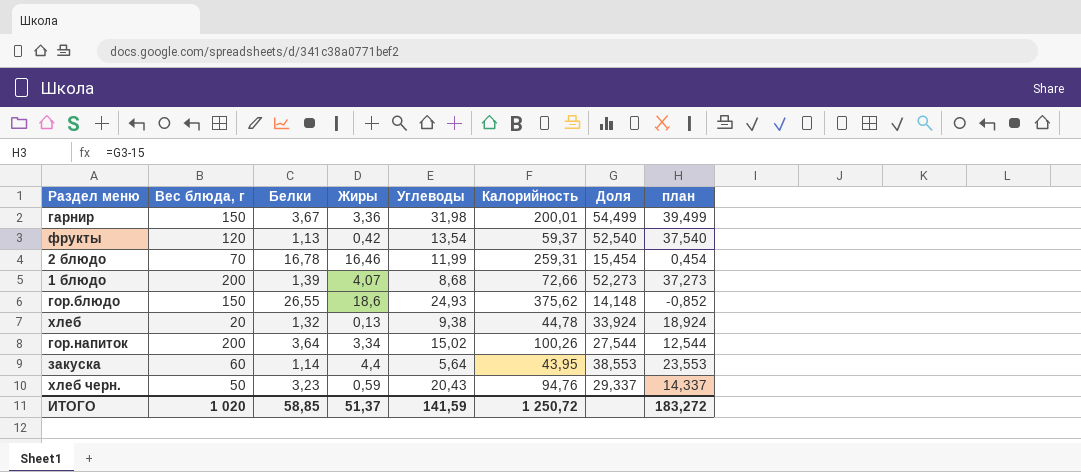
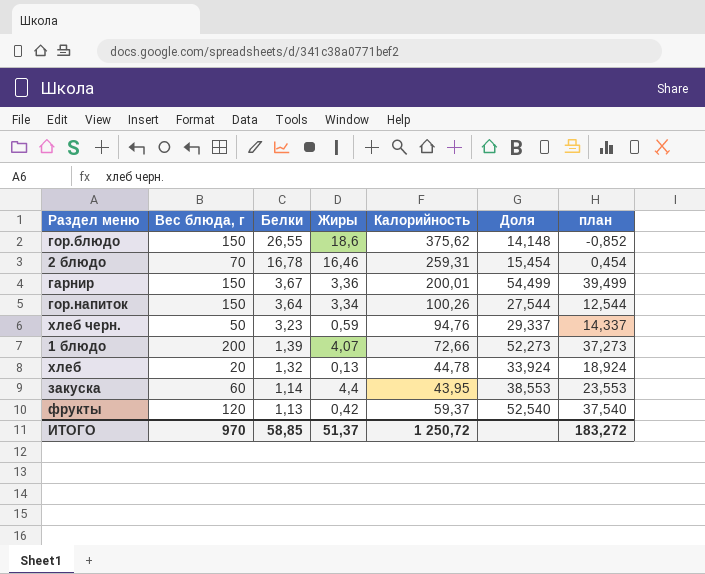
row order: none -> Белки descending
column Углеводы | position: 5 -> none
гор.напиток | Вес блюда, г: 200 -> 150
ИТОГО | Вес блюда, г: 1 020 -> 970

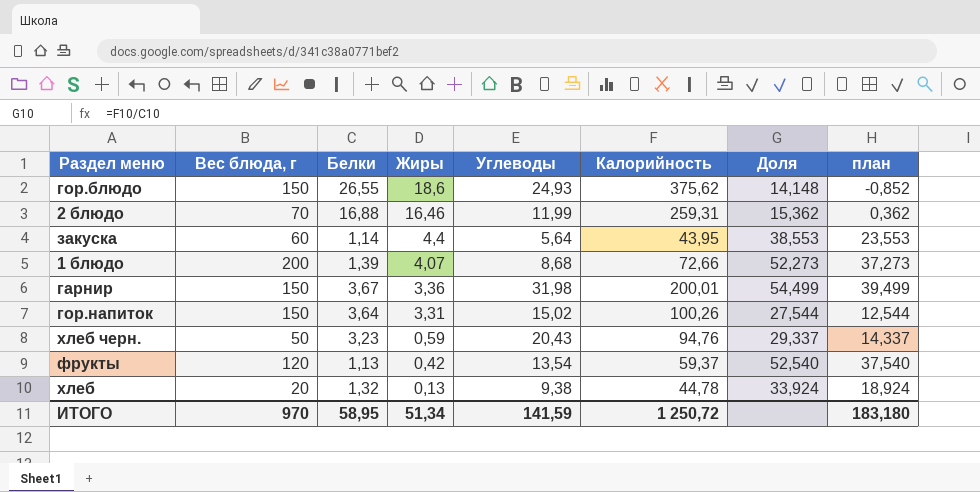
row order: Белки descending -> Жиры descending
column Углеводы | position: none -> 5
2 блюдо | Белки: 16,78 -> 16,88
2 блюдо | Доля: 15,454 -> 15,362
2 блюдо | план: 0,454 -> 0,362
гор.напиток | Жиры: 3,34 -> 3,31
ИТОГО | Белки: 58,85 -> 58,95
ИТОГО | Жиры: 51,37 -> 51,34
ИТОГО | план: 183,272 -> 183,180

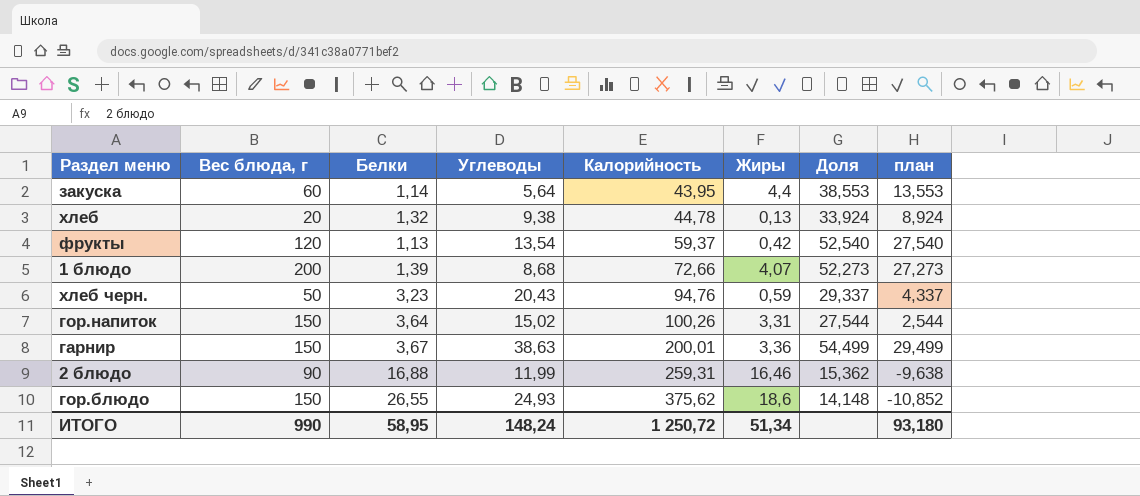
row order: Жиры descending -> Калорийность ascending
column Жиры | position: 4 -> 6
column план | formula: [Доля] - 15 -> [Доля] - 25
гарнир | Углеводы: 31,98 -> 38,63
2 блюдо | Вес блюда, г: 70 -> 90
ИТОГО | Вес блюда, г: 970 -> 990
ИТОГО | Углеводы: 141,59 -> 148,24
ИТОГО | план: 183,180 -> 93,180

